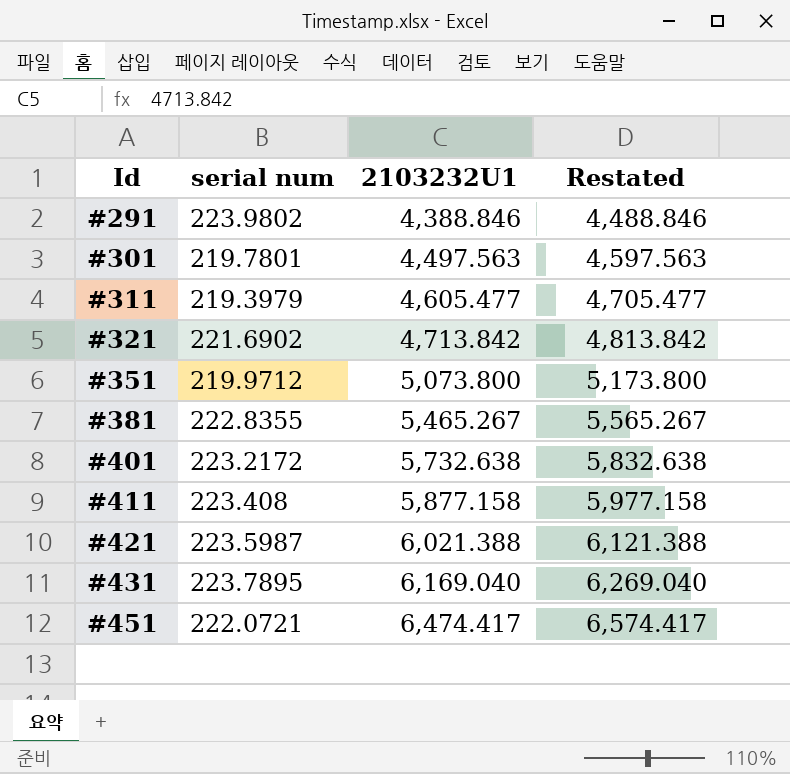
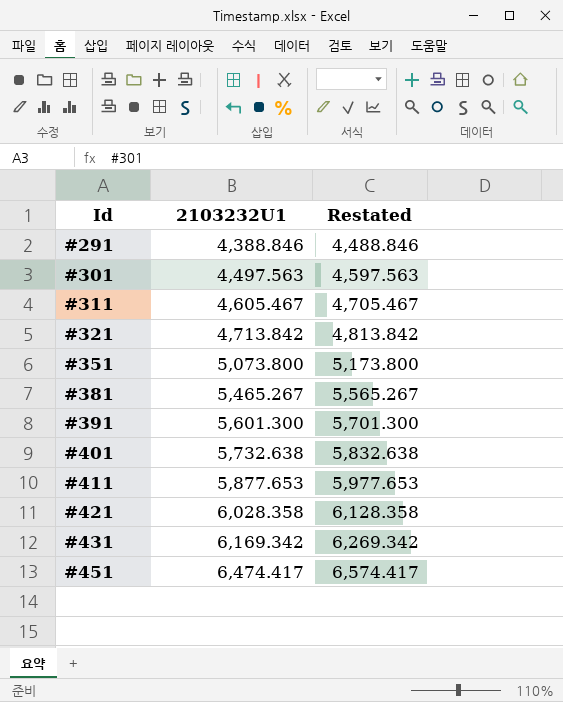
column serial num | position: 2 -> none
#311 | 2103232U1: 4,605.477 -> 4,605.467
#311 | Restated: 4,705.477 -> 4,705.467
row #391: none -> 5,601.300 | 5,701.300
#411 | 2103232U1: 5,877.158 -> 5,877.653
#411 | Restated: 5,977.158 -> 5,977.653
#421 | 2103232U1: 6,021.388 -> 6,028.358
#421 | Restated: 6,121.388 -> 6,128.358
#431 | 2103232U1: 6,169.040 -> 6,169.342
#431 | Restated: 6,269.040 -> 6,269.342

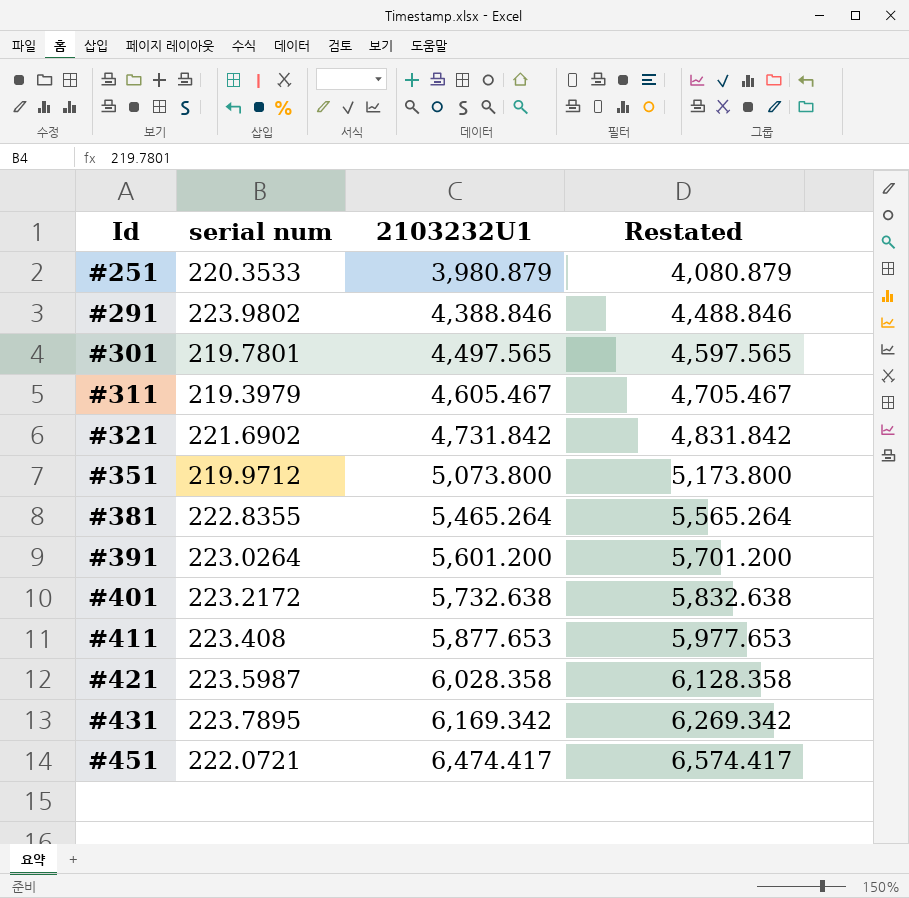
column serial num | position: none -> 2
row #251: none -> 220.3533 | 3,980.879 | 4,080.879
#301 | 2103232U1: 4,497.563 -> 4,497.565
#301 | Restated: 4,597.563 -> 4,597.565
#321 | 2103232U1: 4,713.842 -> 4,731.842
#321 | Restated: 4,813.842 -> 4,831.842
#381 | 2103232U1: 5,465.267 -> 5,465.264
#381 | Restated: 5,565.267 -> 5,565.264
#391 | 2103232U1: 5,601.300 -> 5,601.200
#391 | Restated: 5,701.300 -> 5,701.200

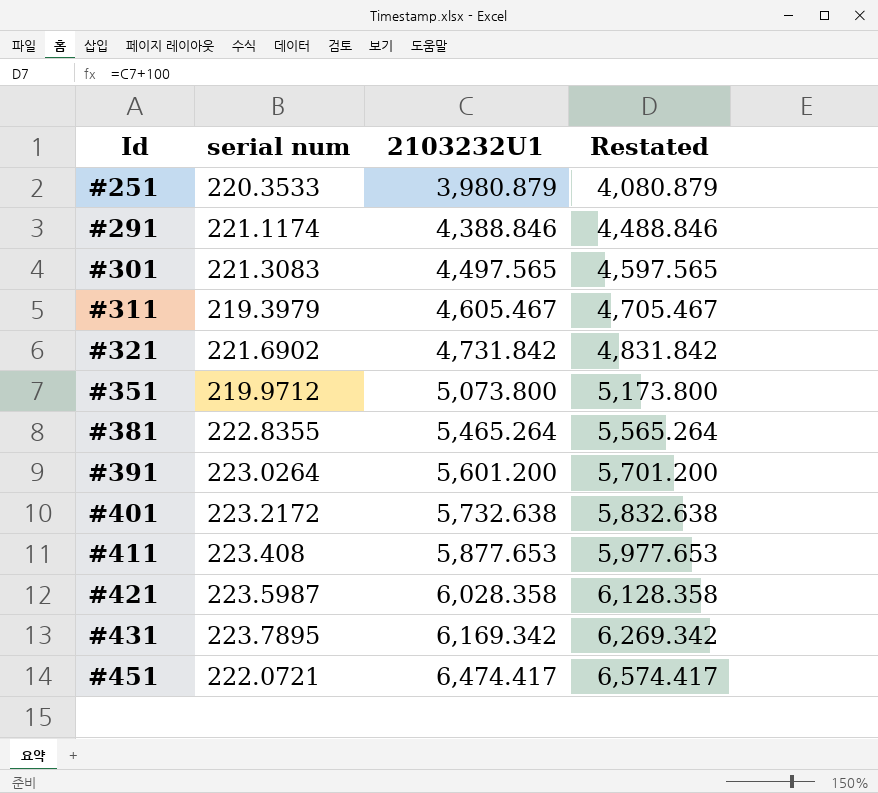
#291 | serial num: 223.9802 -> 221.1174
#301 | serial num: 219.7801 -> 221.3083

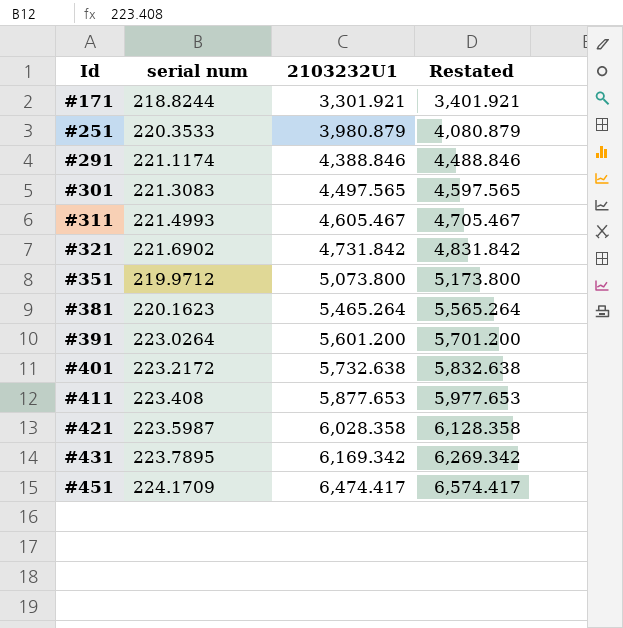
row #171: none -> 218.8244 | 3,301.921 | 3,401.921
#311 | serial num: 219.3979 -> 221.4993
#381 | serial num: 222.8355 -> 220.1623
#451 | serial num: 222.0721 -> 224.1709

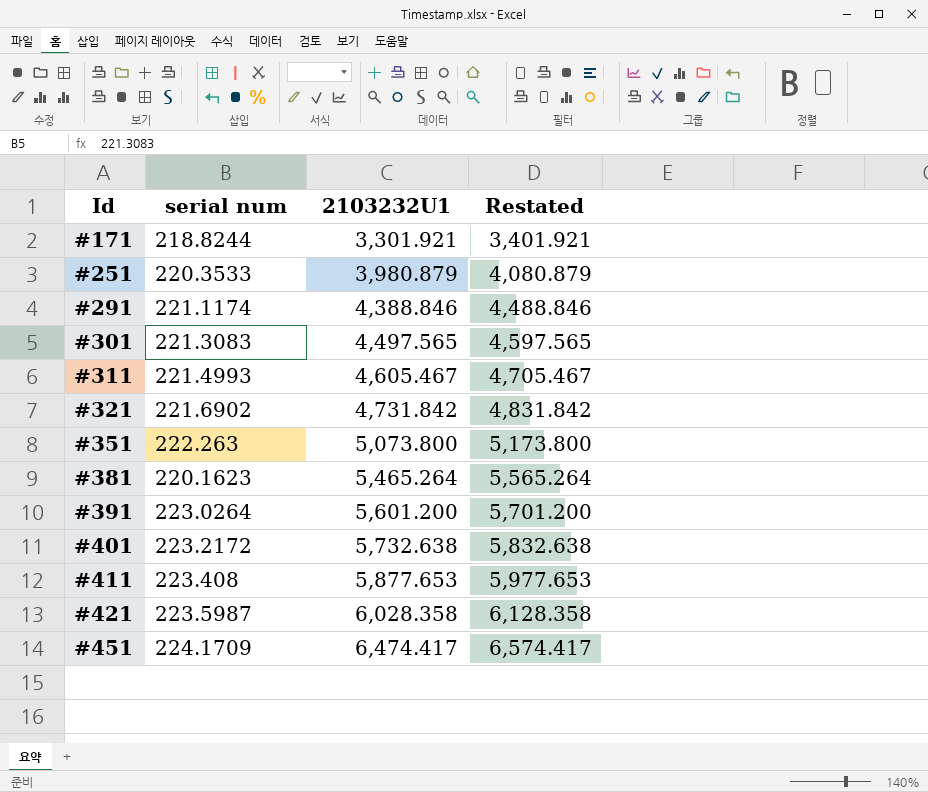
row #431: 223.7895 | 6,169.342 | 6,269.342 -> none
#351 | serial num: 219.9712 -> 222.263

